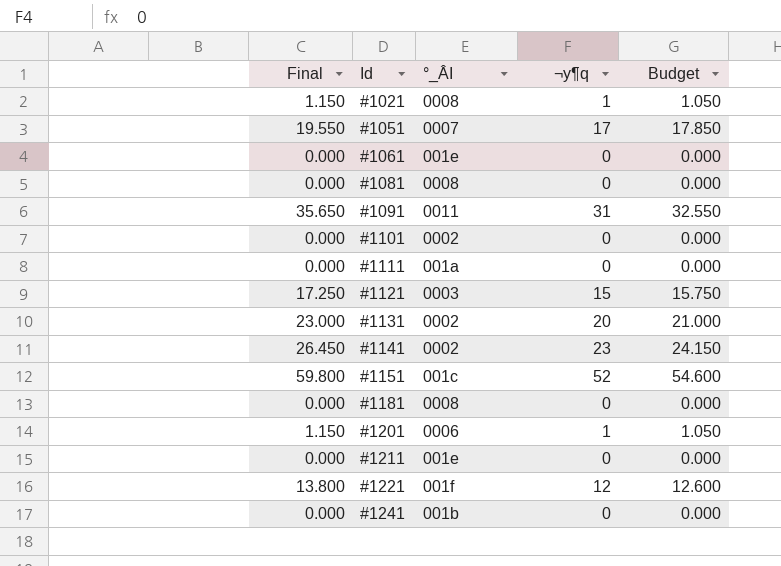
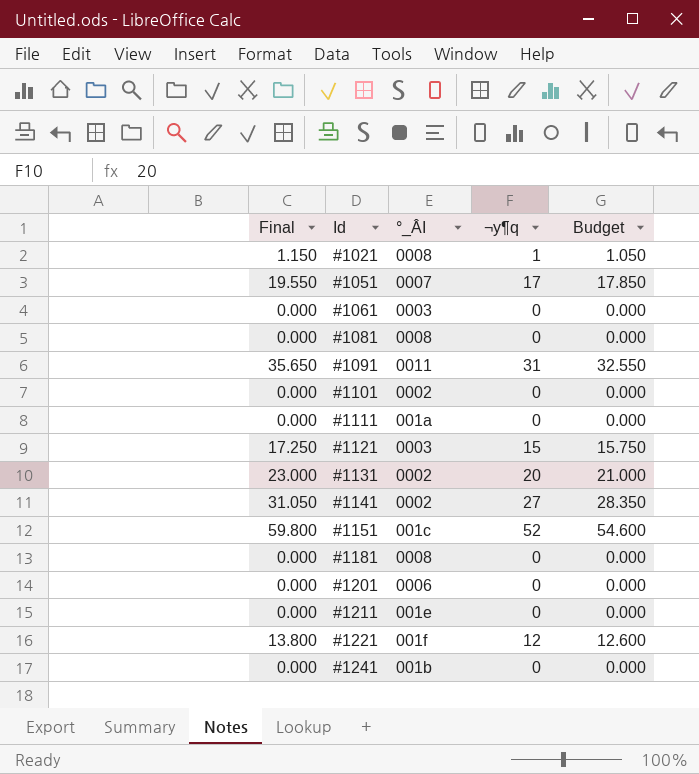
#1061 | °_ÂI: 001e -> 0003
#1141 | Final: 26.450 -> 31.050
#1141 | ¬y¶q: 23 -> 27
#1141 | Budget: 24.150 -> 28.350
#1201 | Final: 1.150 -> 0.000
#1201 | ¬y¶q: 1 -> 0
#1201 | Budget: 1.050 -> 0.000

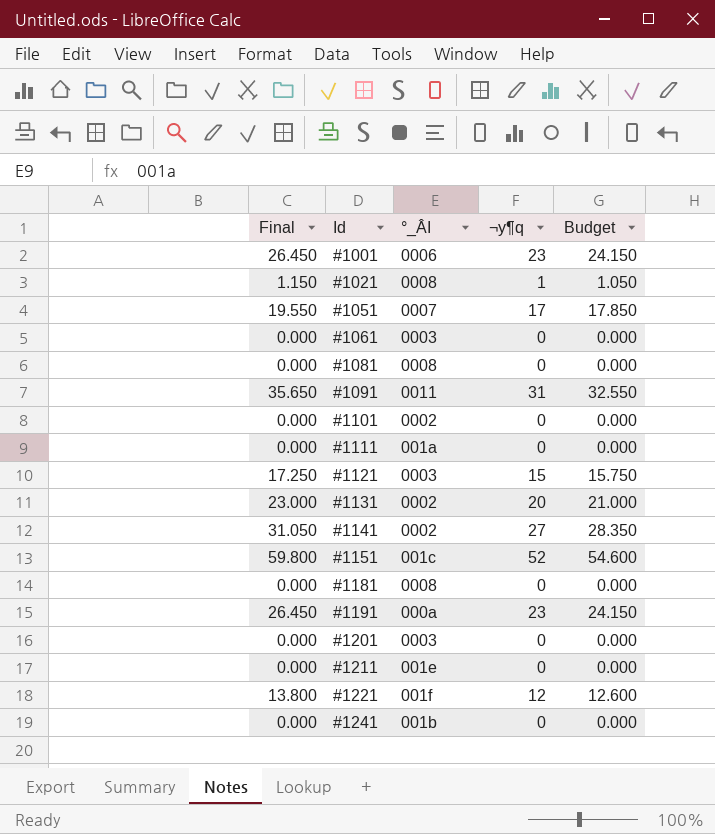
row #1001: none -> 26.450 | 0006 | 23 | 24.150
row #1191: none -> 26.450 | 000a | 23 | 24.150
#1201 | °_ÂI: 0006 -> 0003

